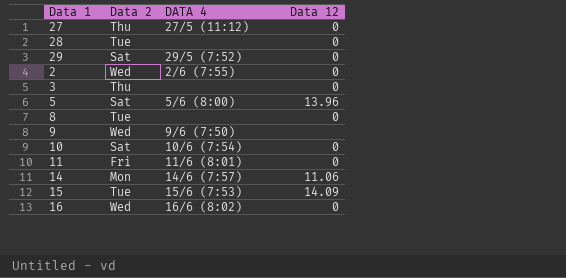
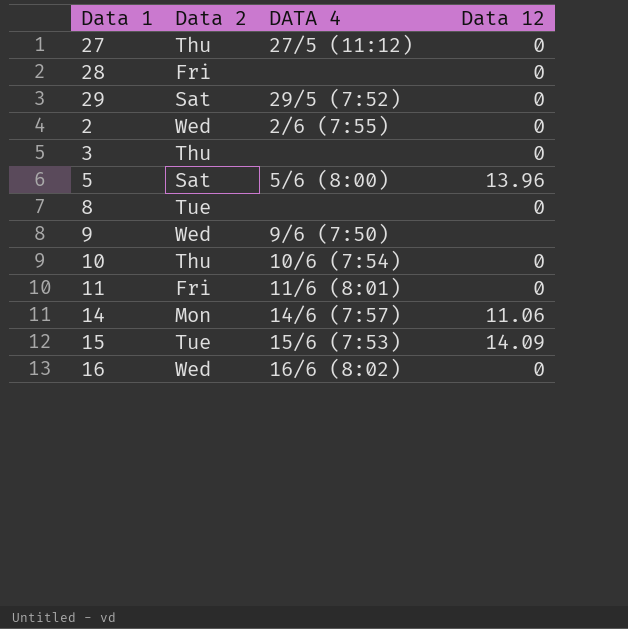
28 | Data 2: Tue -> Fri
10 | Data 2: Sat -> Thu

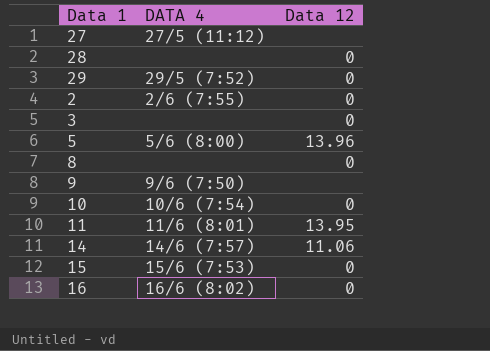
column Data 2 | position: 2 -> none
27 | Data 12: 0 -> none
11 | Data 12: 0 -> 13.95
15 | Data 12: 14.09 -> 0

